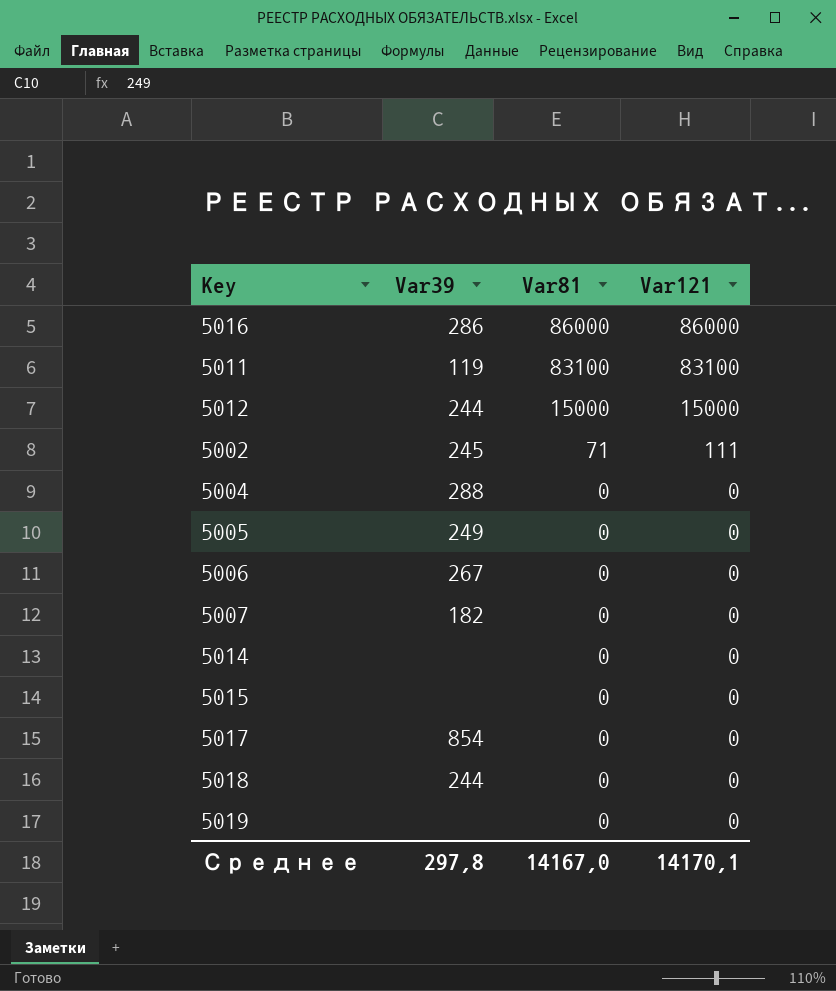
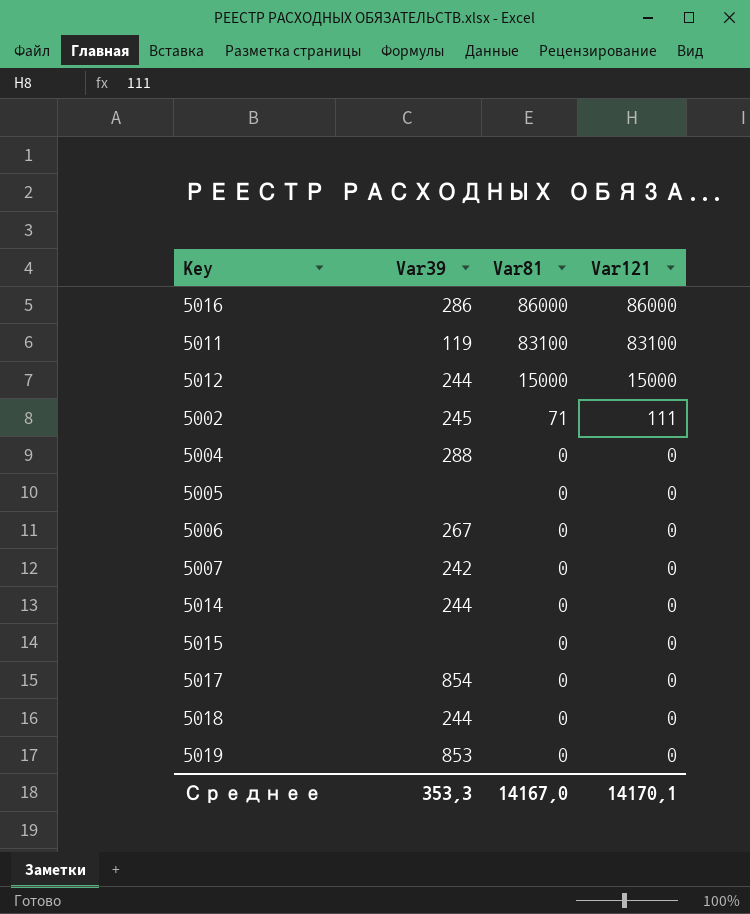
5005 | Var39: 249 -> none
5007 | Var39: 182 -> 242
5014 | Var39: none -> 244
5019 | Var39: none -> 853
Среднее | Var39: 297,8 -> 353,3

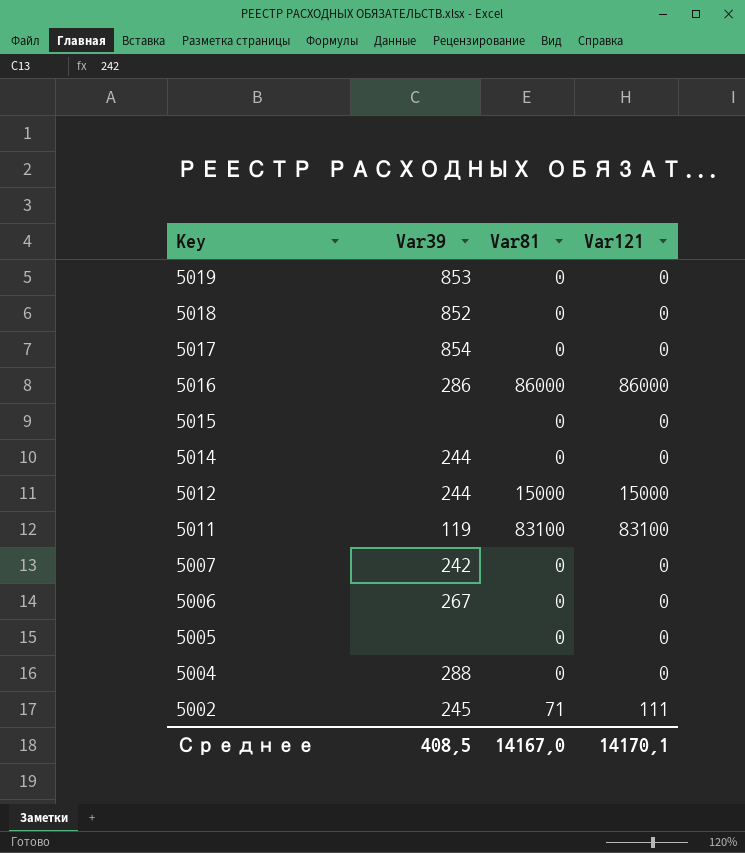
row order: Var81 descending -> Key descending
5018 | Var39: 244 -> 852
Среднее | Var39: 353,3 -> 408,5

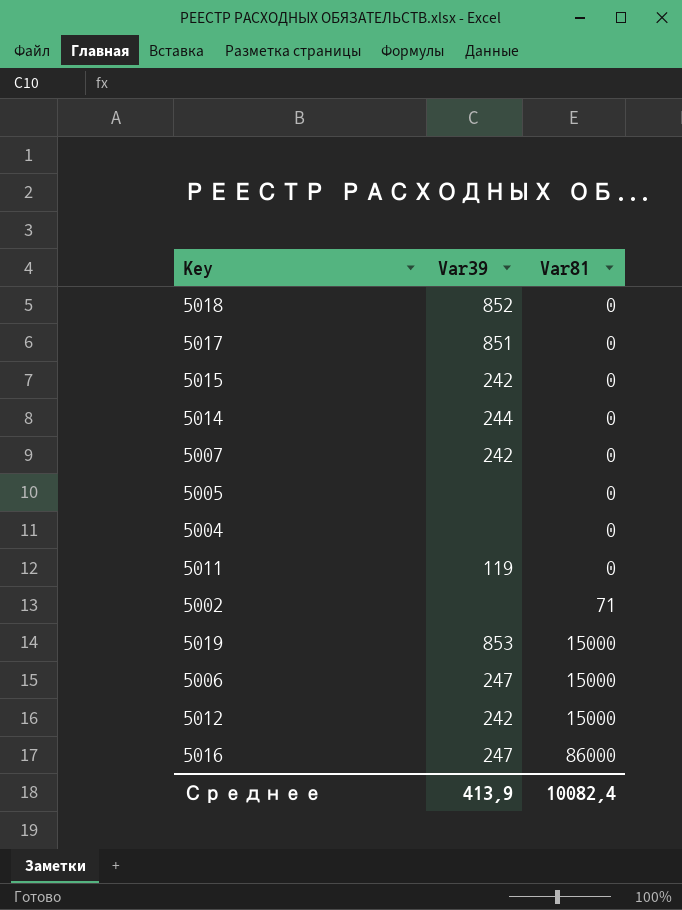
row order: Key descending -> Var81 ascending
column Var121 | position: 4 -> none
5017 | Var39: 854 -> 851
5015 | Var39: none -> 242
5004 | Var39: 288 -> none
5011 | Var81: 83100 -> 0
5002 | Var39: 245 -> none
5019 | Var81: 0 -> 15000
5006 | Var39: 267 -> 247
5006 | Var81: 0 -> 15000
5012 | Var39: 244 -> 242
5016 | Var39: 286 -> 247
Среднее | Var39: 408,5 -> 413,9
Среднее | Var81: 14167,0 -> 10082,4

